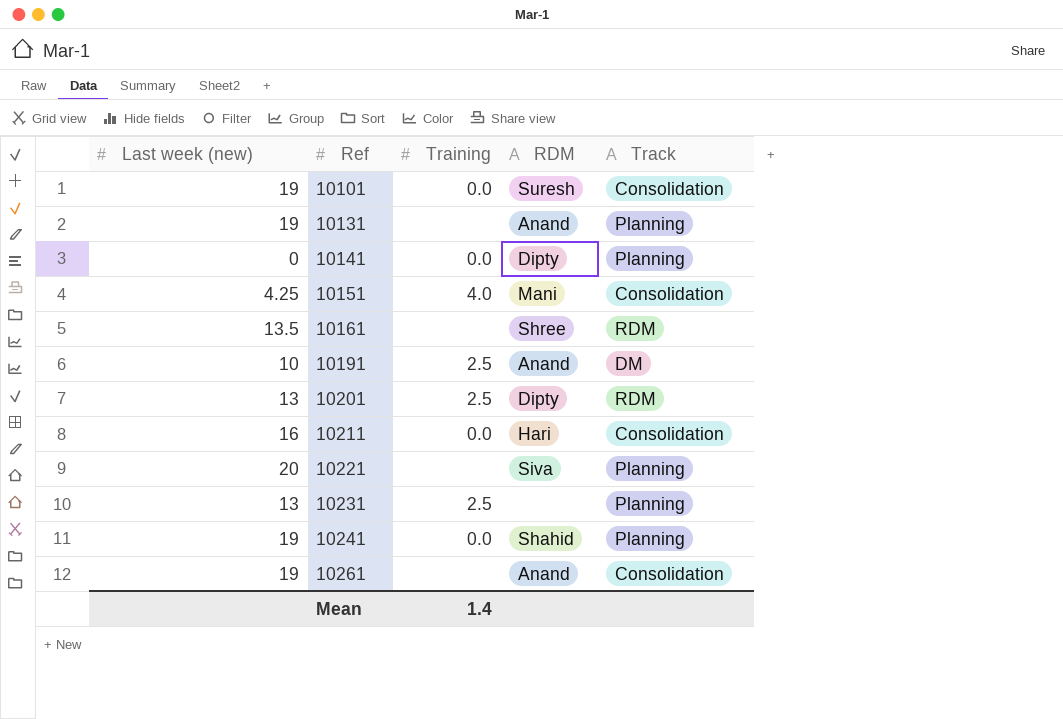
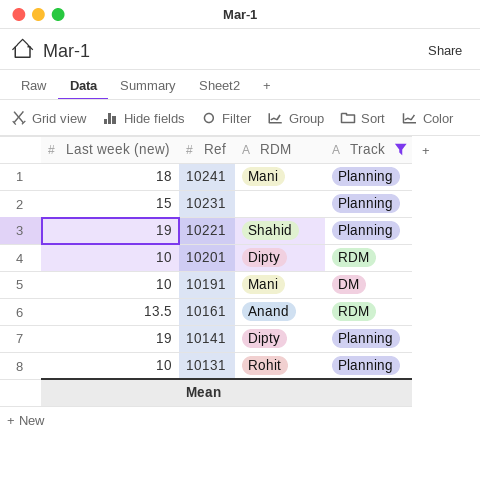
filter: none -> Track != Consolidation
row order: Ref ascending -> Ref descending
column Training | position: 3 -> none
10241 | Last week (new): 19 -> 18
10241 | RDM: Shahid -> Mani
10231 | Last week (new): 13 -> 15
10221 | Last week (new): 20 -> 19
10221 | RDM: Siva -> Shahid
10201 | Last week (new): 13 -> 10
10191 | RDM: Anand -> Mani
10161 | RDM: Shree -> Anand
10141 | Last week (new): 0 -> 19
10131 | Last week (new): 19 -> 10
10131 | RDM: Anand -> Rohit

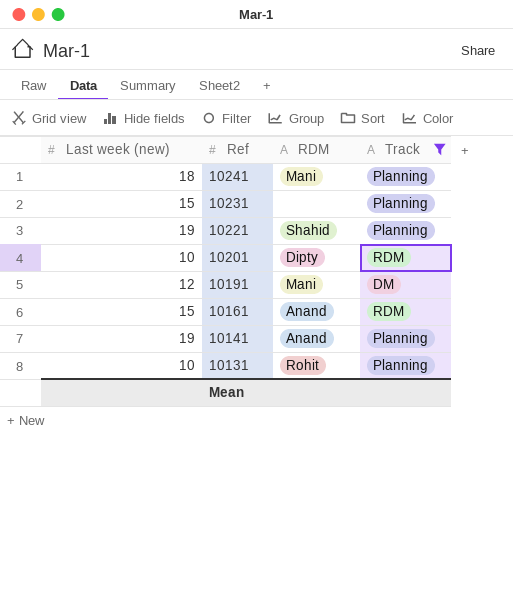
10191 | Last week (new): 10 -> 12
10161 | Last week (new): 13.5 -> 15
10141 | RDM: Dipty -> Anand

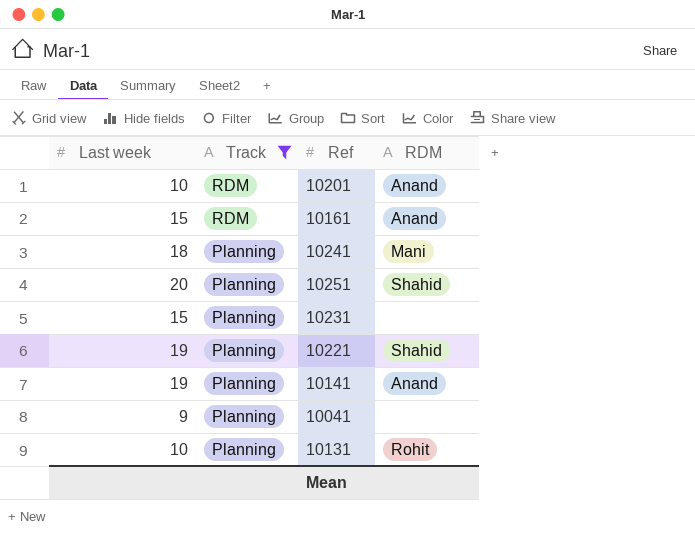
row order: Ref descending -> Track descending
column name: Last week (new) -> Last week
column Track | position: 4 -> 2
row 10191: 12 | Mani | DM -> none
10201 | RDM: Dipty -> Anand
row 10251: none -> 20 | Planning | Shahid
row 10041: none -> 9 | Planning | none

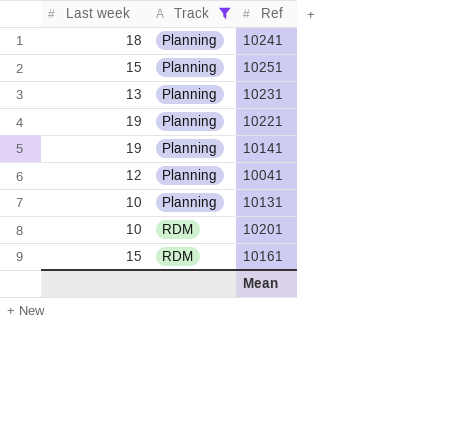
row order: Track descending -> Track ascending
column RDM | position: 4 -> none
10251 | Last week: 20 -> 15
10231 | Last week: 15 -> 13
10041 | Last week: 9 -> 12

